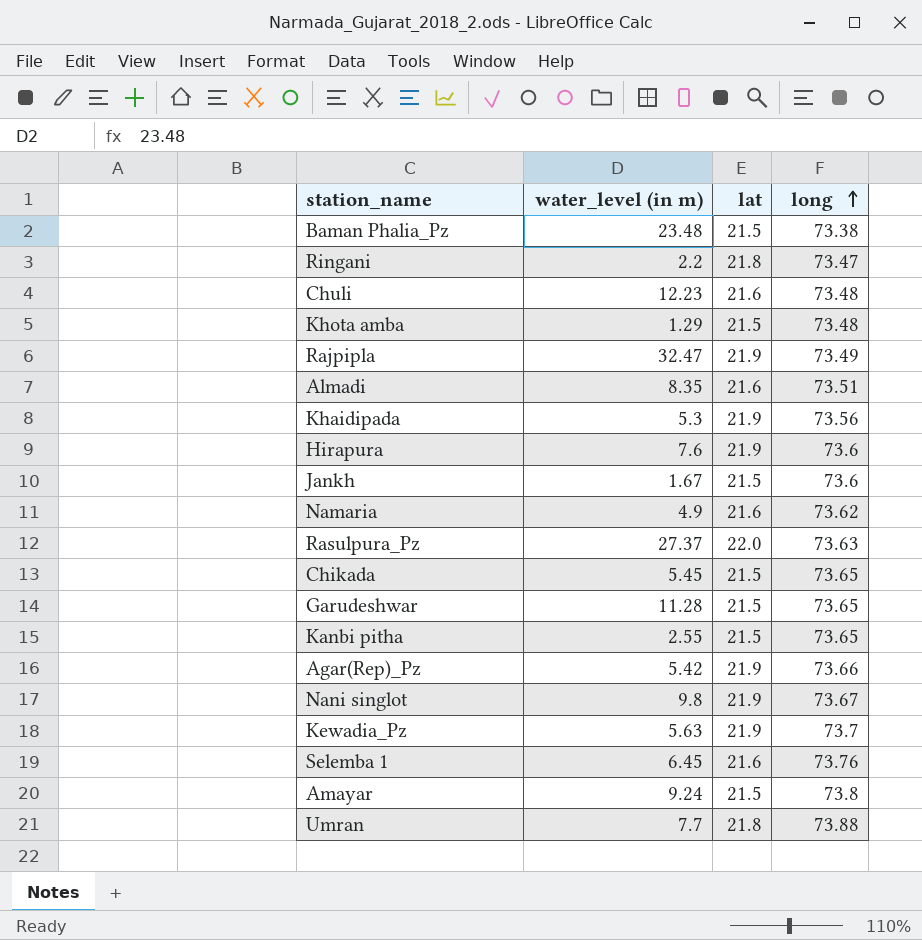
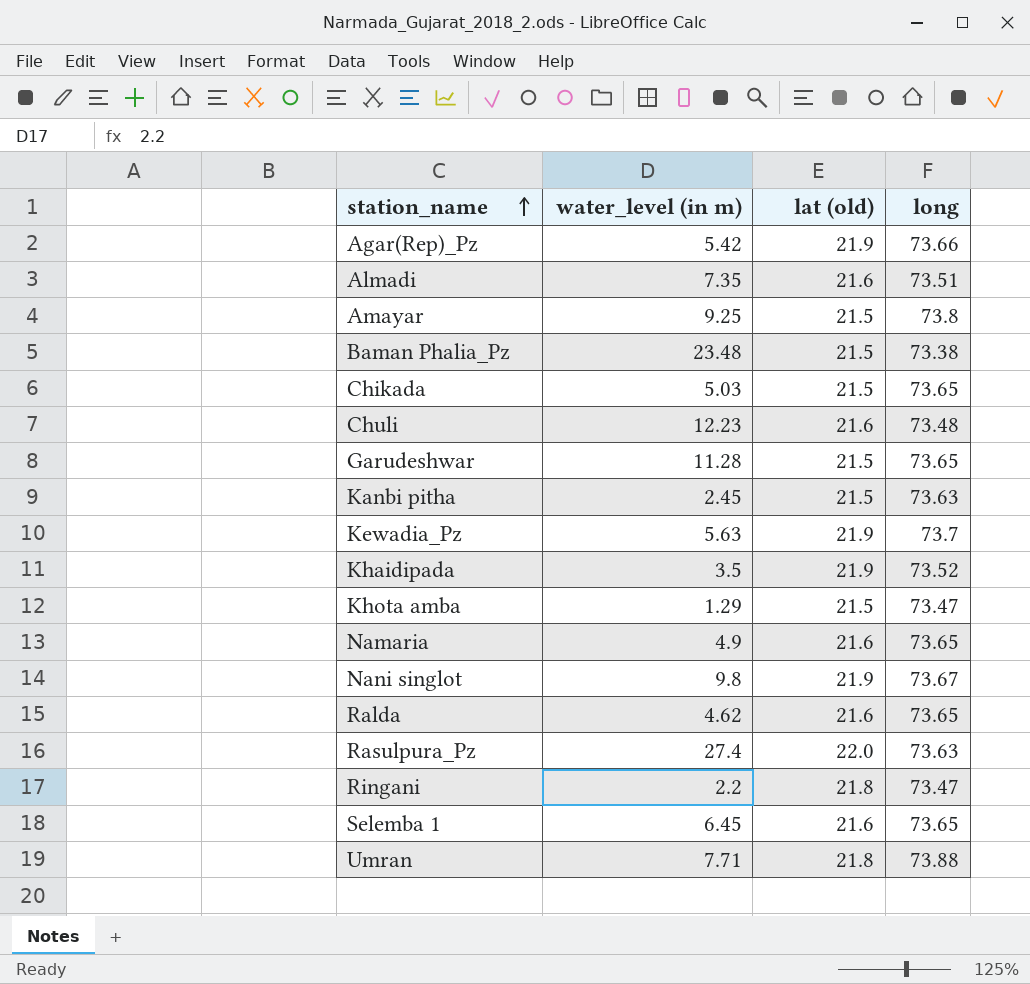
row order: long ascending -> station_name ascending
column name: lat -> lat (old)
row Rajpipla: 32.47 | 21.9 | 73.49 -> none
row Hirapura: 7.6 | 21.9 | 73.6 -> none
row Jankh: 1.67 | 21.5 | 73.6 -> none
Almadi | water_level (in m): 8.35 -> 7.35
Amayar | water_level (in m): 9.24 -> 9.25
Chikada | water_level (in m): 5.45 -> 5.03
Kanbi pitha | water_level (in m): 2.55 -> 2.45
Kanbi pitha | long: 73.65 -> 73.63
Khaidipada | water_level (in m): 5.3 -> 3.5
Khaidipada | long: 73.56 -> 73.52
Khota amba | long: 73.48 -> 73.47
Namaria | long: 73.62 -> 73.65
row Ralda: none -> 4.62 | 21.6 | 73.65
Rasulpura_Pz | water_level (in m): 27.37 -> 27.4
Selemba 1 | long: 73.76 -> 73.65
Umran | water_level (in m): 7.7 -> 7.71

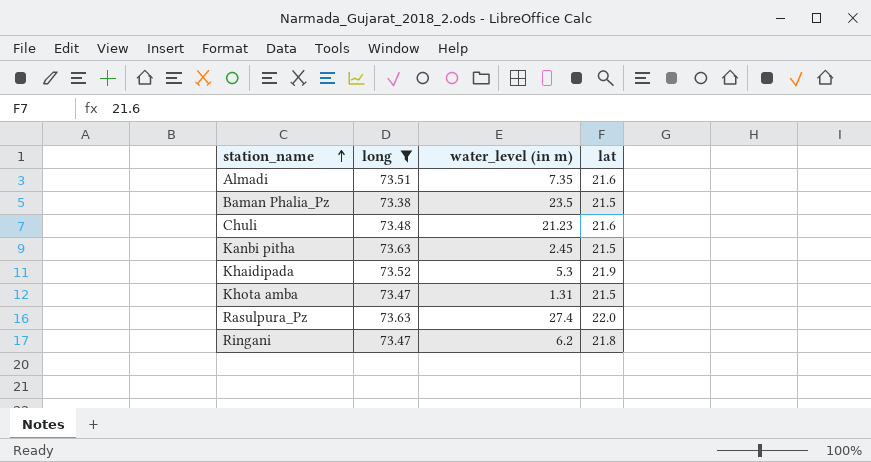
filter: none -> long <= 73.63
column long | position: 4 -> 2
column name: lat (old) -> lat
Baman Phalia_Pz | water_level (in m): 23.48 -> 23.5
Chuli | water_level (in m): 12.23 -> 21.23
Khaidipada | water_level (in m): 3.5 -> 5.3
Khota amba | water_level (in m): 1.29 -> 1.31
Ringani | water_level (in m): 2.2 -> 6.2

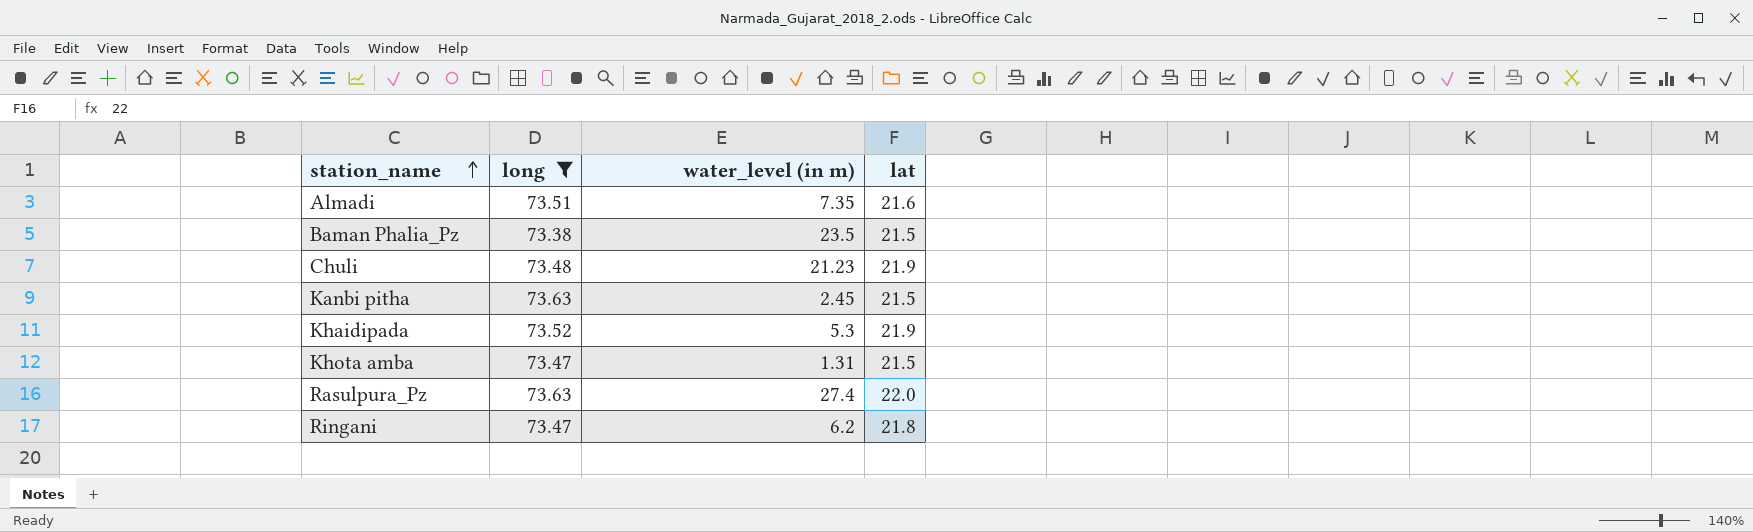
Chuli | lat: 21.6 -> 21.9

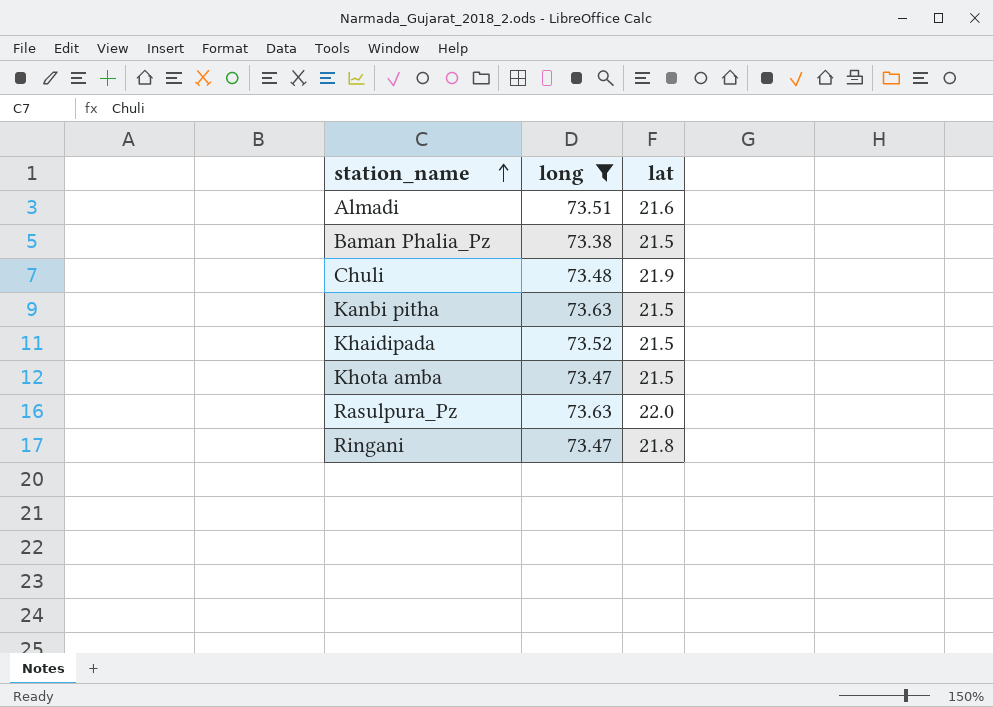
column water_level (in m) | position: 3 -> none
Khaidipada | lat: 21.9 -> 21.5

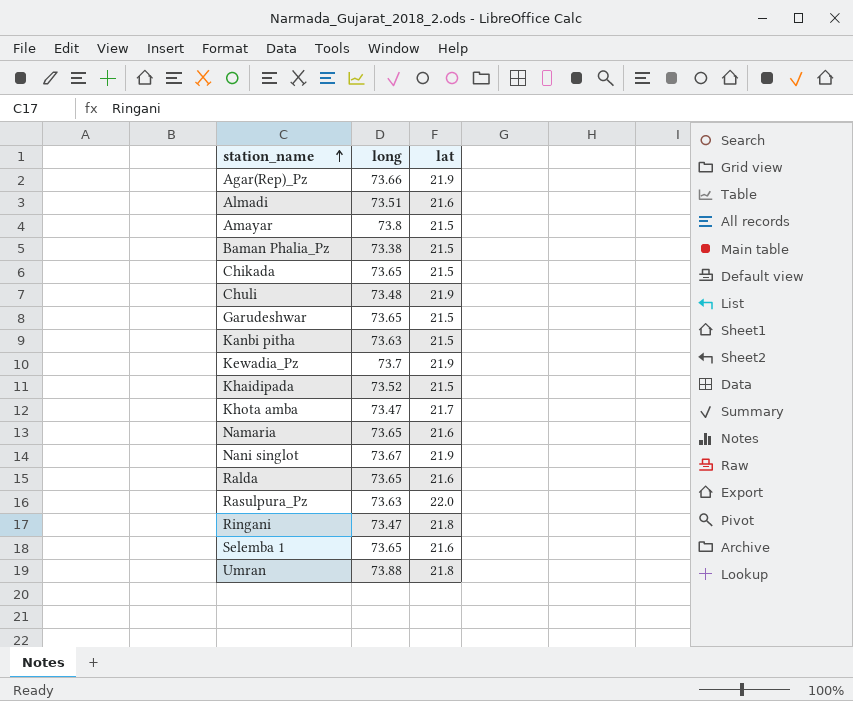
filter: long <= 73.63 -> none
Khota amba | lat: 21.5 -> 21.7

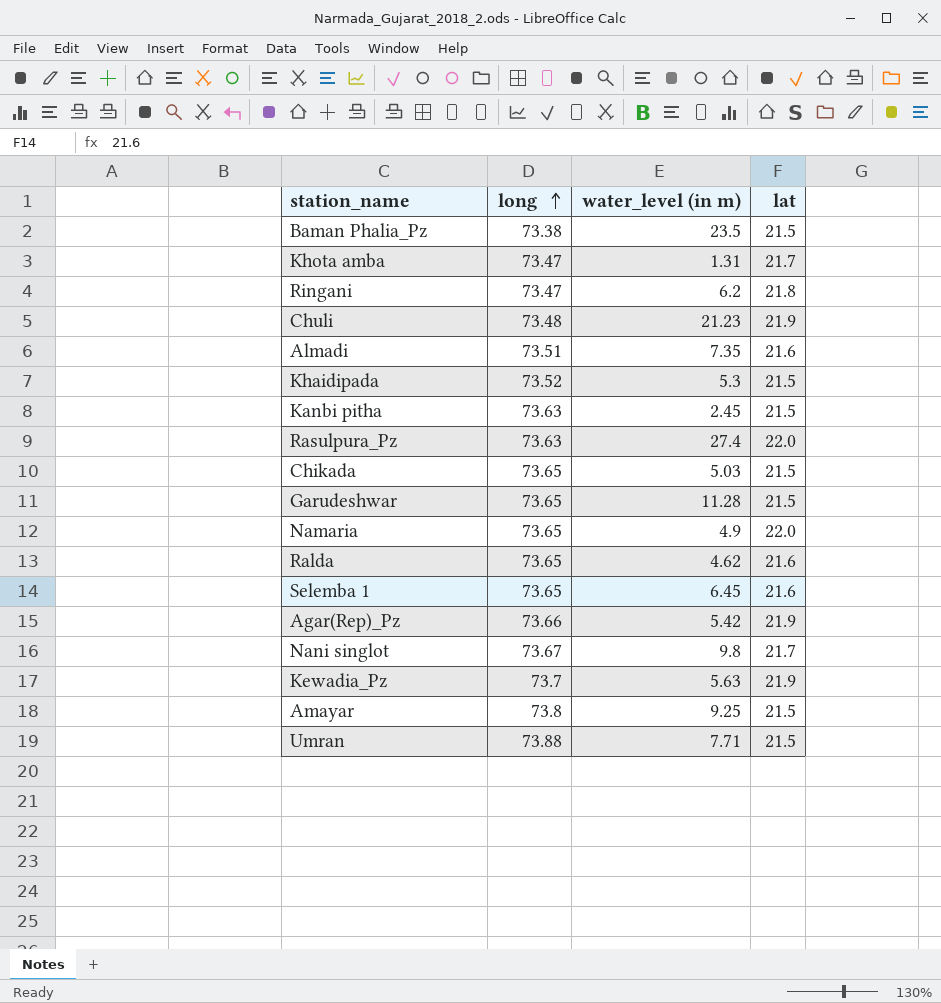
row order: station_name ascending -> long ascending
column water_level (in m) | position: none -> 3
Namaria | lat: 21.6 -> 22.0
Nani singlot | lat: 21.9 -> 21.7
Umran | lat: 21.8 -> 21.5

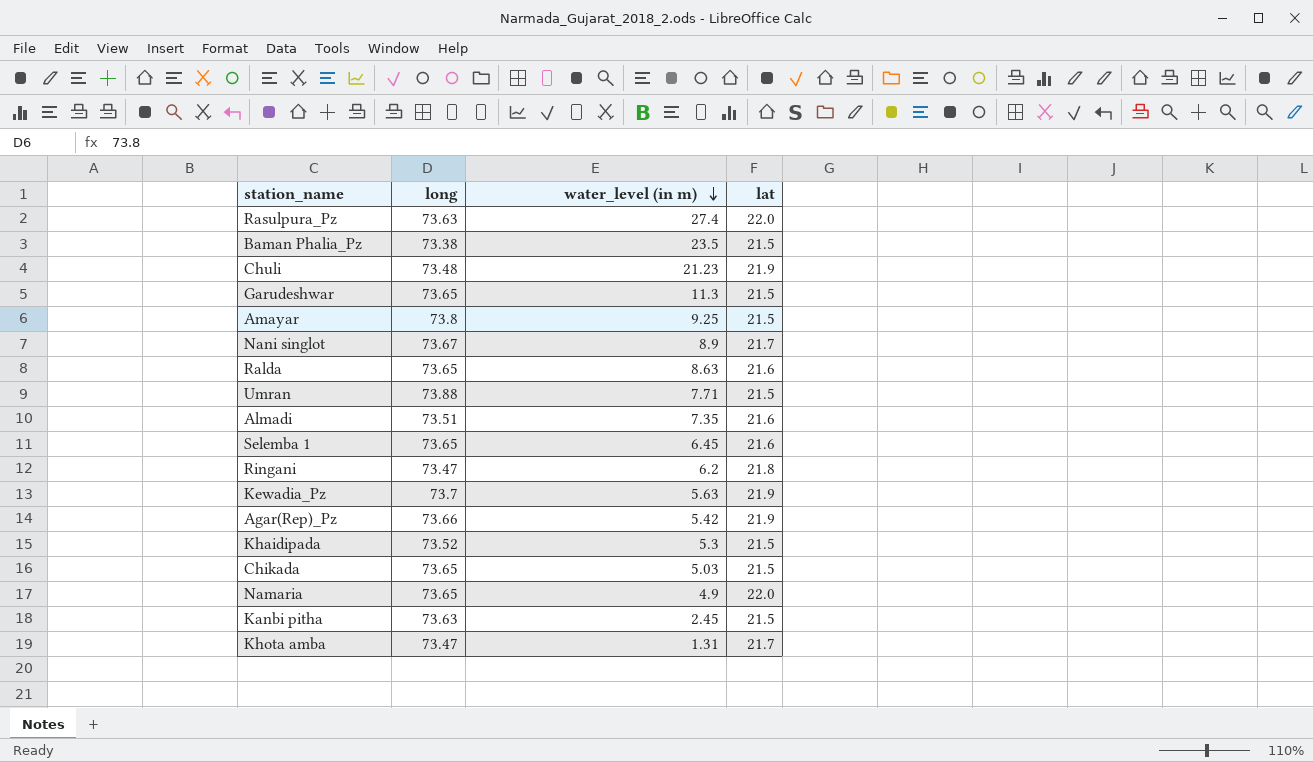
row order: long ascending -> water_level (in m) descending
Garudeshwar | water_level (in m): 11.28 -> 11.3
Nani singlot | water_level (in m): 9.8 -> 8.9
Ralda | water_level (in m): 4.62 -> 8.63

